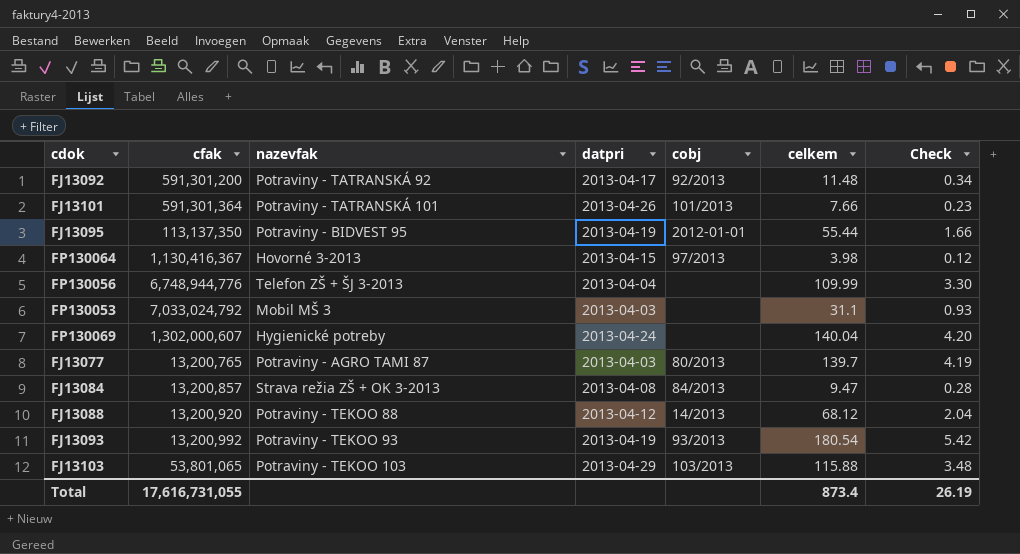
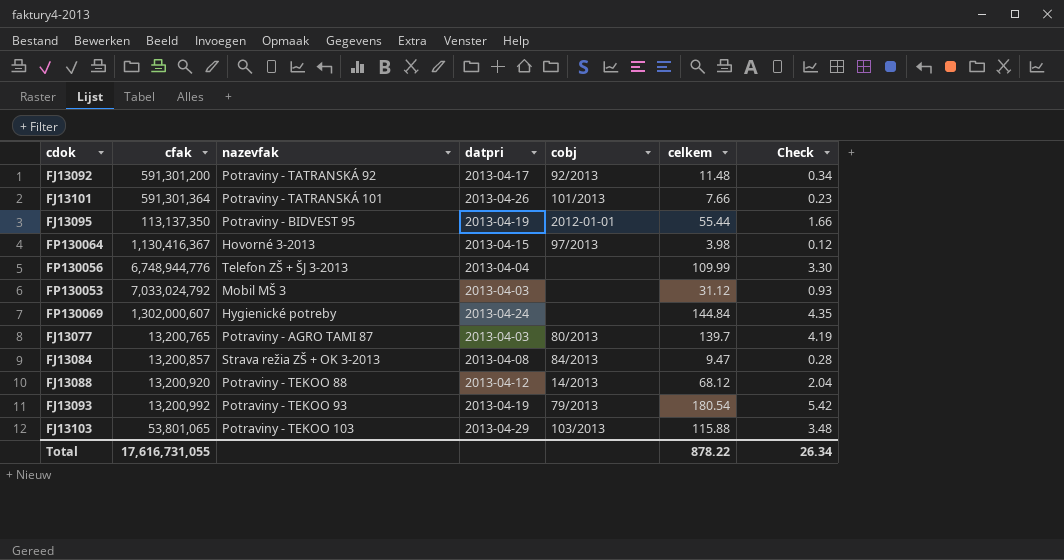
FP130053 | celkem: 31.1 -> 31.12
FP130069 | celkem: 140.04 -> 144.84
FP130069 | Check: 4.20 -> 4.35
FJ13093 | cobj: 93/2013 -> 79/2013
Total | celkem: 873.4 -> 878.22
Total | Check: 26.19 -> 26.34

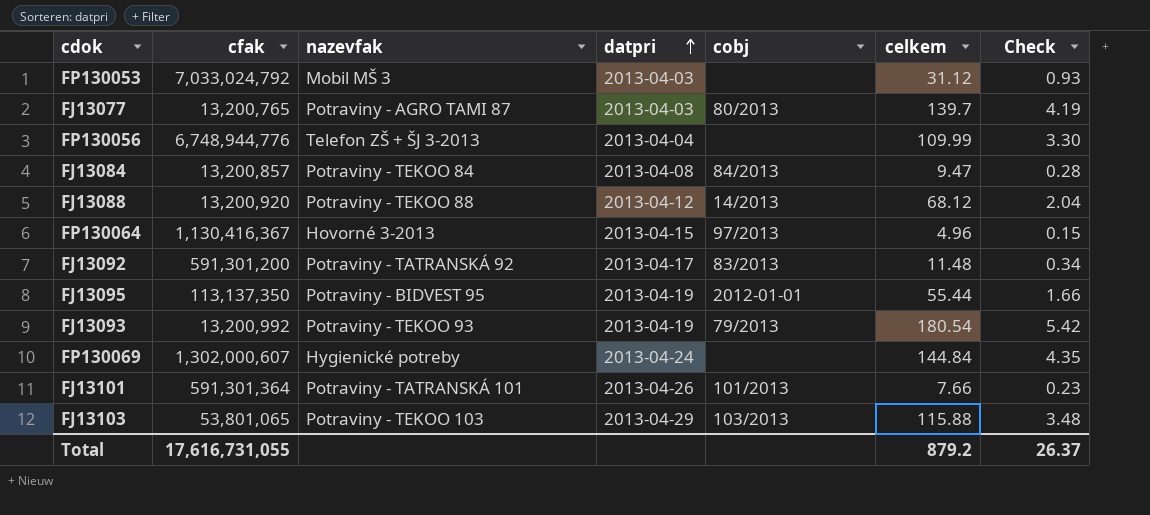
row order: none -> datpri ascending
FJ13084 | nazevfak: Strava režia ZŠ + OK 3-2013 -> Potraviny - TEKOO 84
FP130064 | celkem: 3.98 -> 4.96
FP130064 | Check: 0.12 -> 0.15
FJ13092 | cobj: 92/2013 -> 83/2013
Total | celkem: 878.22 -> 879.2
Total | Check: 26.34 -> 26.37

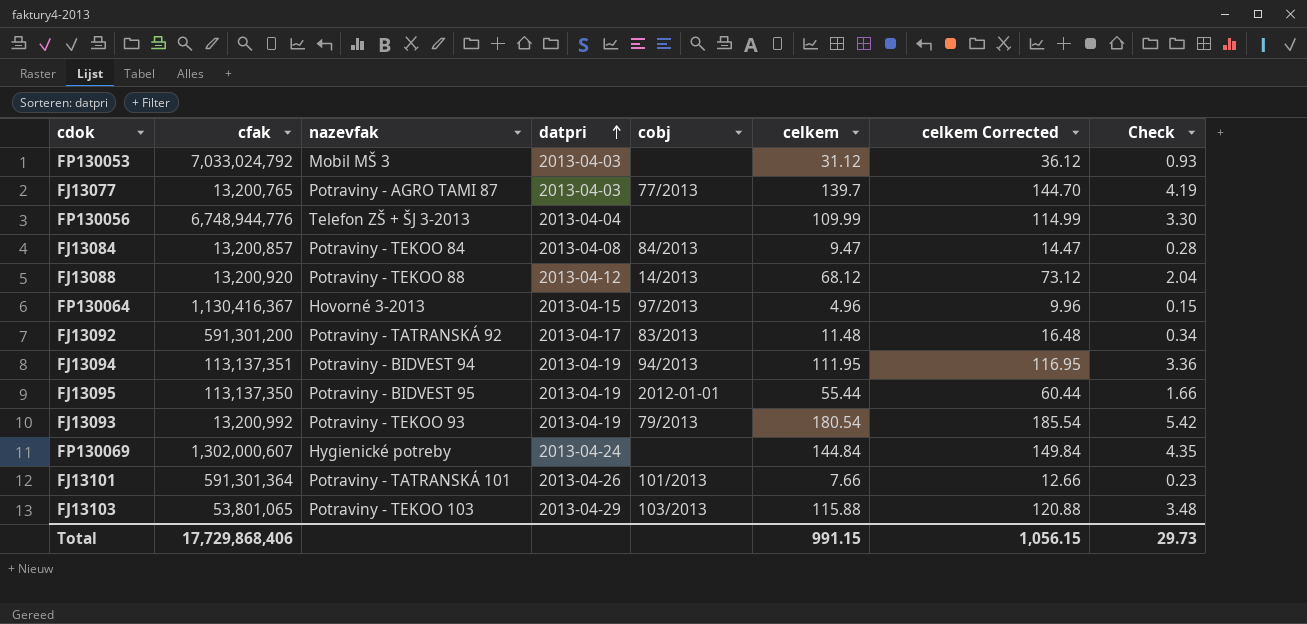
column celkem Corrected | formula: none -> [celkem] + 5
FJ13077 | cobj: 80/2013 -> 77/2013
row FJ13094: none -> 113,137,351 | Potraviny - BIDVEST 94 | 2013-04-19 | 94/2013 | 111.95 | 116.95 | 3.36
Total | cfak: 17,616,731,055 -> 17,729,868,406
Total | celkem: 879.2 -> 991.15
Total | Check: 26.37 -> 29.73

